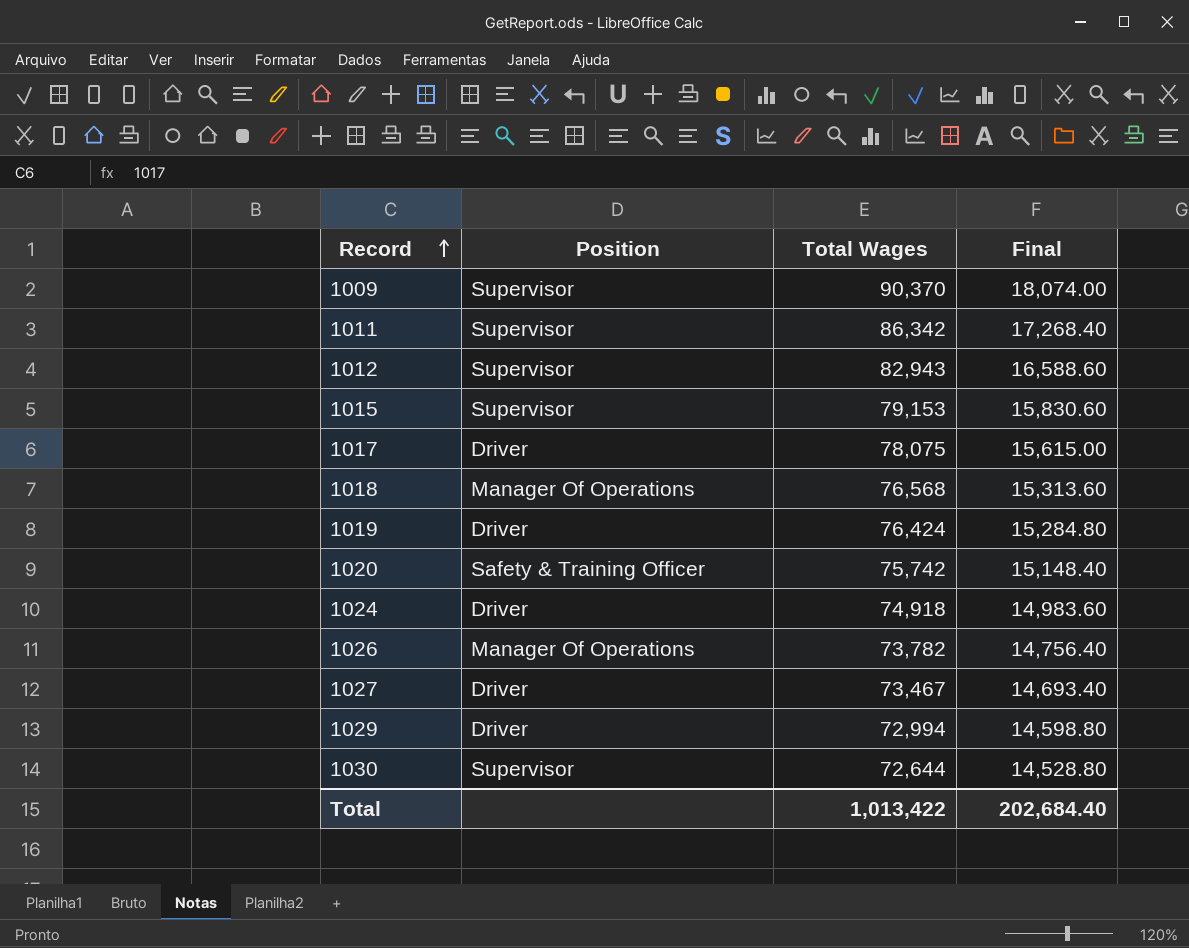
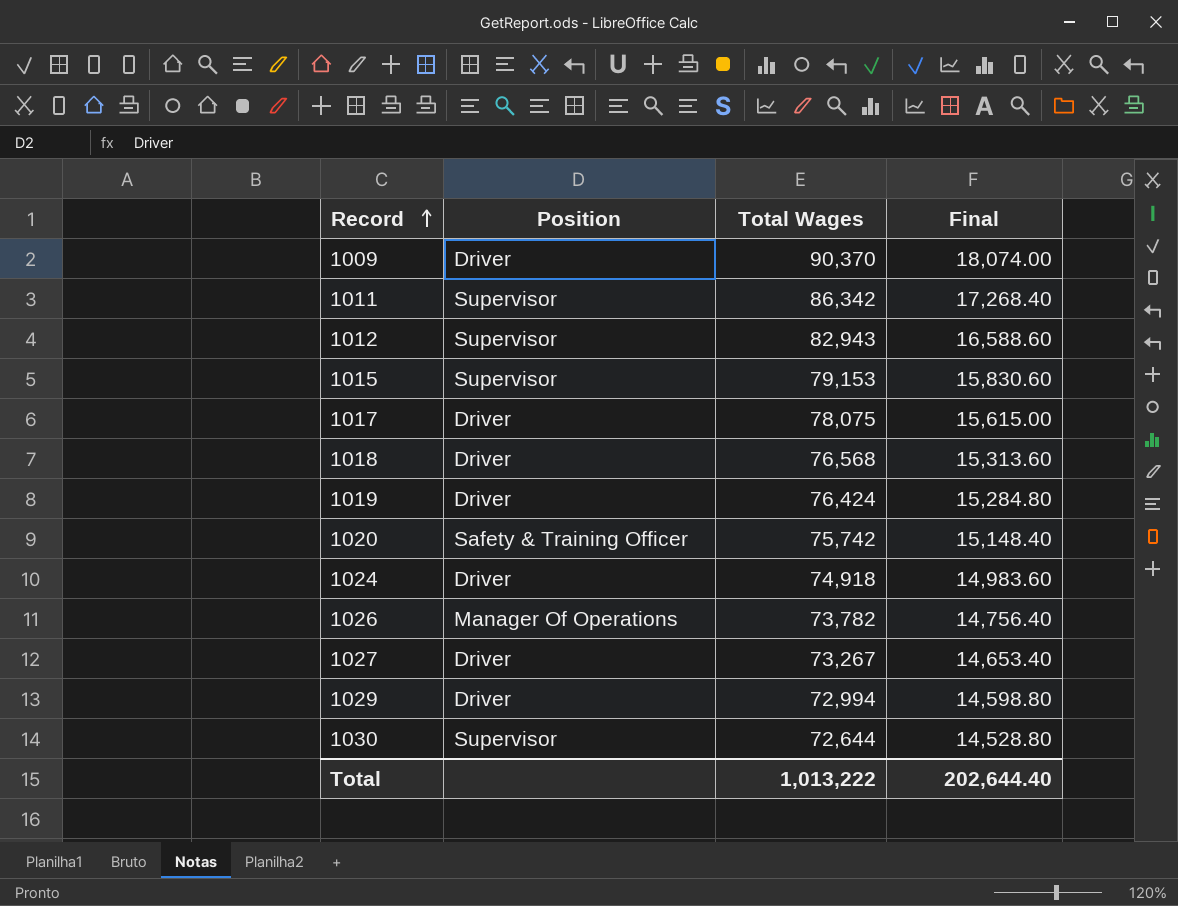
1009 | Position: Supervisor -> Driver
1018 | Position: Manager Of Operations -> Driver
1027 | Total Wages: 73,467 -> 73,267
1027 | Final: 14,693.40 -> 14,653.40
Total | Total Wages: 1,013,422 -> 1,013,222
Total | Final: 202,684.40 -> 202,644.40

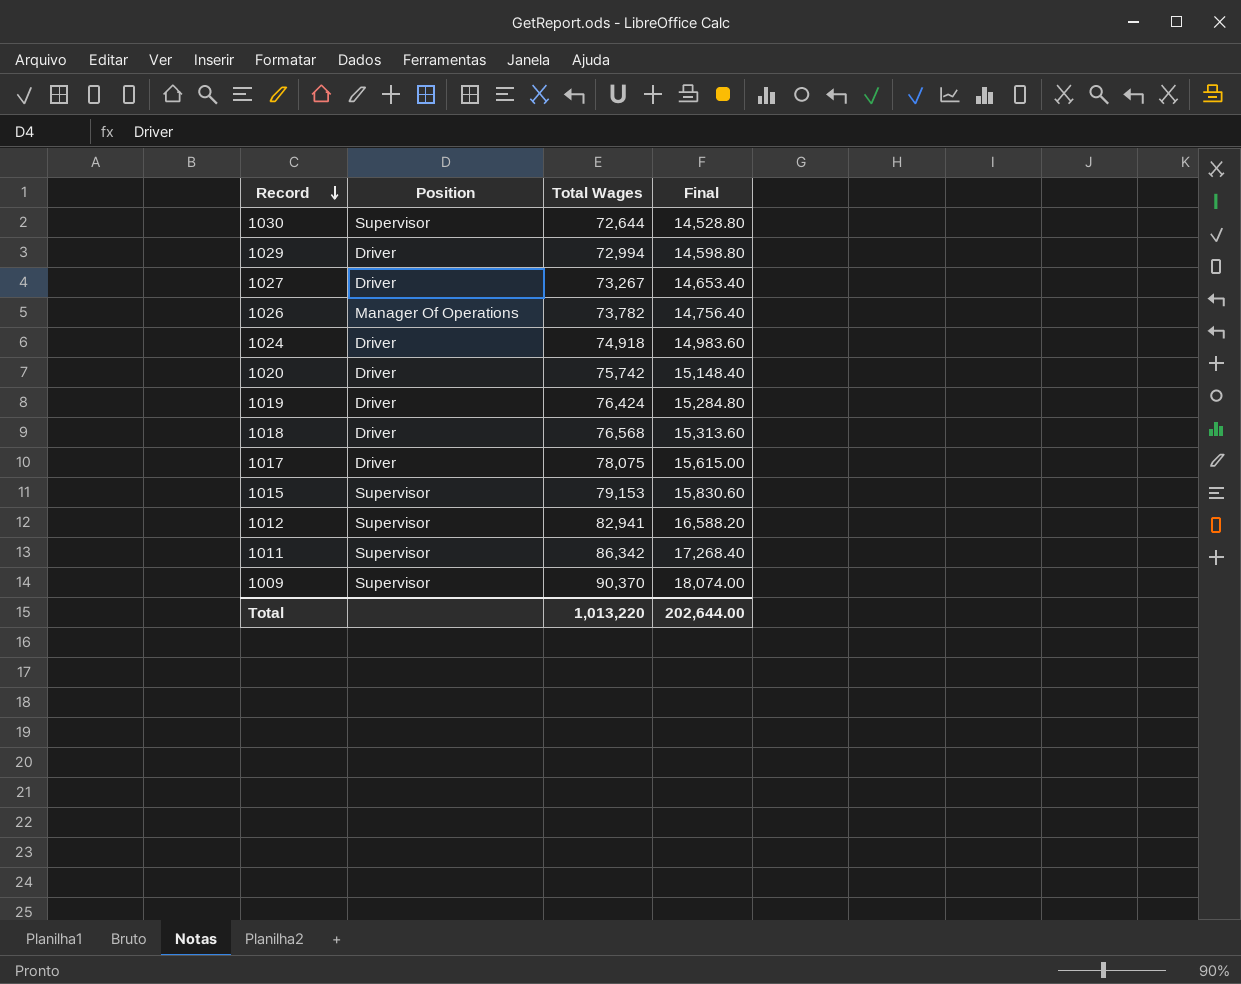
row order: Record ascending -> Record descending
1020 | Position: Safety & Training Officer -> Driver
1012 | Total Wages: 82,943 -> 82,941
1012 | Final: 16,588.60 -> 16,588.20
1009 | Position: Driver -> Supervisor
Total | Total Wages: 1,013,222 -> 1,013,220
Total | Final: 202,644.40 -> 202,644.00

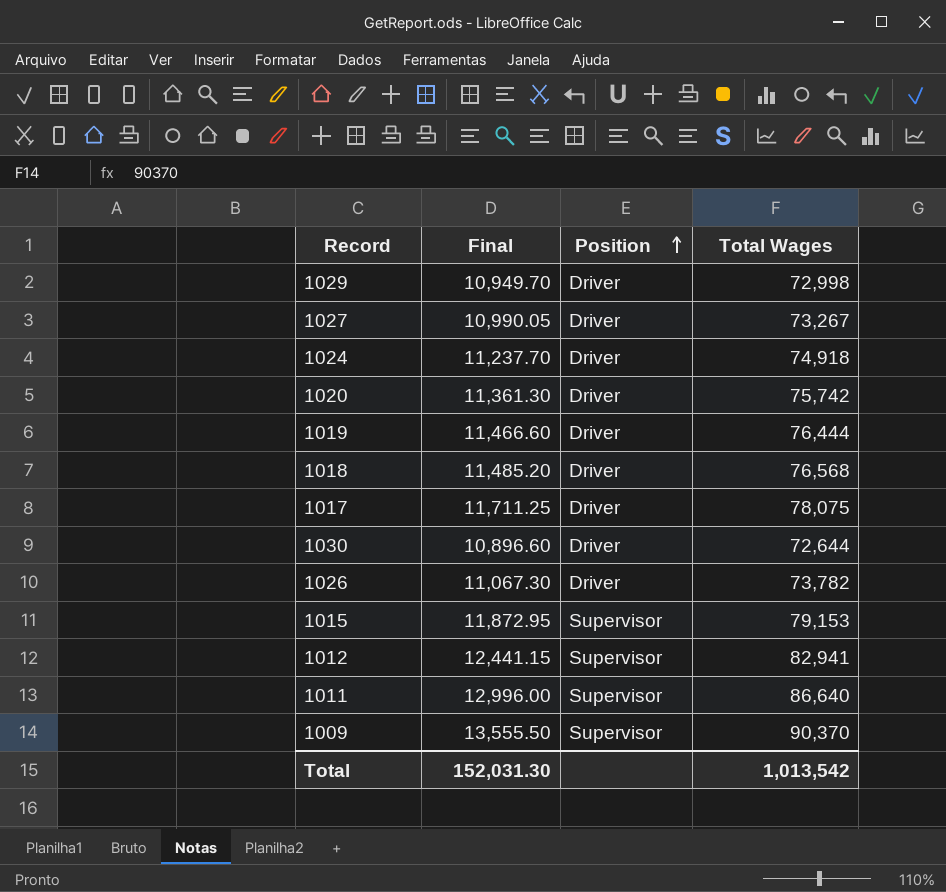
row order: Record descending -> Position ascending
column Final | formula: [Total Wages] * 0.2 -> [Total Wages] * 0.15
column Final | position: 4 -> 2
1029 | Total Wages: 72,994 -> 72,998
1019 | Total Wages: 76,424 -> 76,444
1030 | Position: Supervisor -> Driver
1026 | Position: Manager Of Operations -> Driver
1011 | Total Wages: 86,342 -> 86,640
Total | Final: 202,644.00 -> 152,031.30
Total | Total Wages: 1,013,220 -> 1,013,542

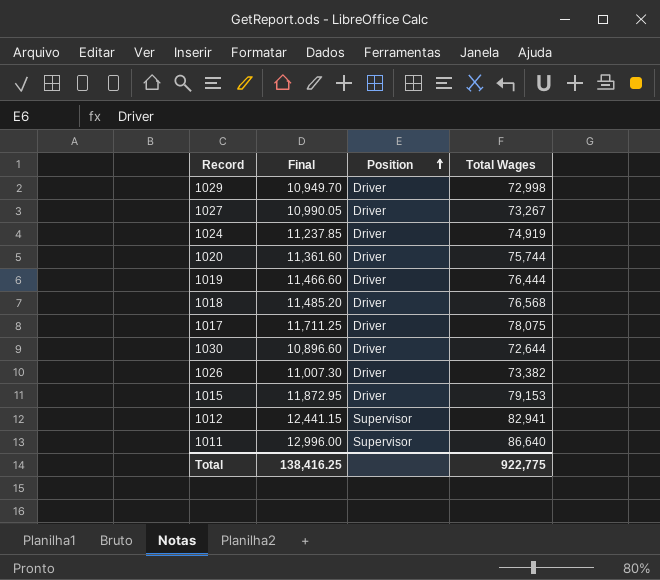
row 1009: 13,555.50 | Supervisor | 90,370 -> none
1024 | Final: 11,237.70 -> 11,237.85
1024 | Total Wages: 74,918 -> 74,919
1020 | Final: 11,361.30 -> 11,361.60
1020 | Total Wages: 75,742 -> 75,744
1026 | Final: 11,067.30 -> 11,007.30
1026 | Total Wages: 73,782 -> 73,382
1015 | Position: Supervisor -> Driver
Total | Final: 152,031.30 -> 138,416.25
Total | Total Wages: 1,013,542 -> 922,775

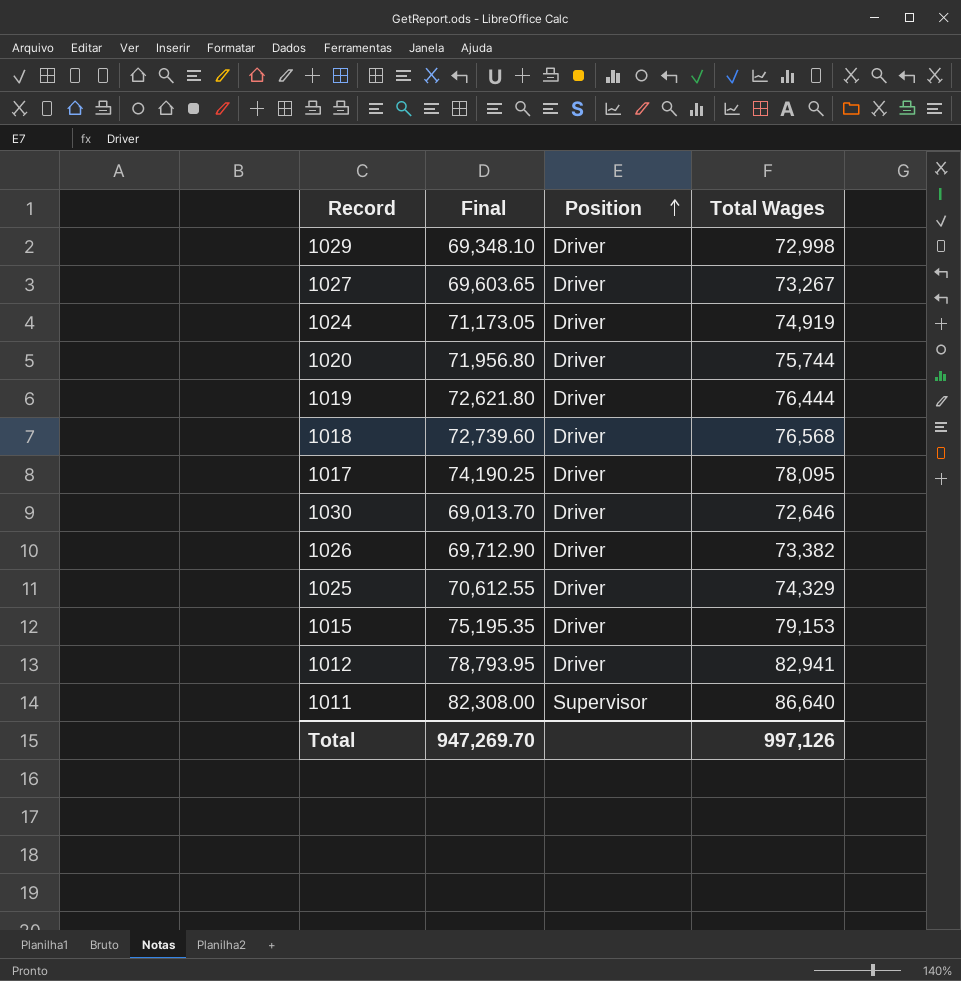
column Final | formula: [Total Wages] * 0.15 -> [Total Wages] * 0.95
1017 | Total Wages: 78,075 -> 78,095
1030 | Total Wages: 72,644 -> 72,646
row 1025: none -> 70,612.55 | Driver | 74,329
1012 | Position: Supervisor -> Driver
Total | Final: 138,416.25 -> 947,269.70
Total | Total Wages: 922,775 -> 997,126

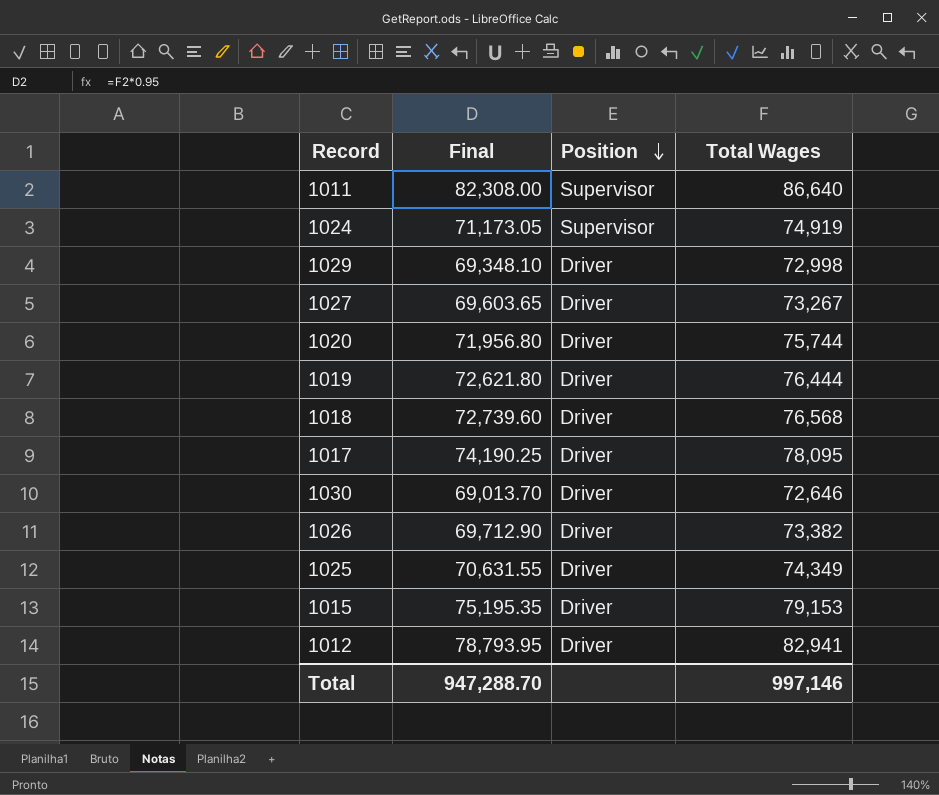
row order: Position ascending -> Position descending
1024 | Position: Driver -> Supervisor
1025 | Final: 70,612.55 -> 70,631.55
1025 | Total Wages: 74,329 -> 74,349
Total | Final: 947,269.70 -> 947,288.70
Total | Total Wages: 997,126 -> 997,146

